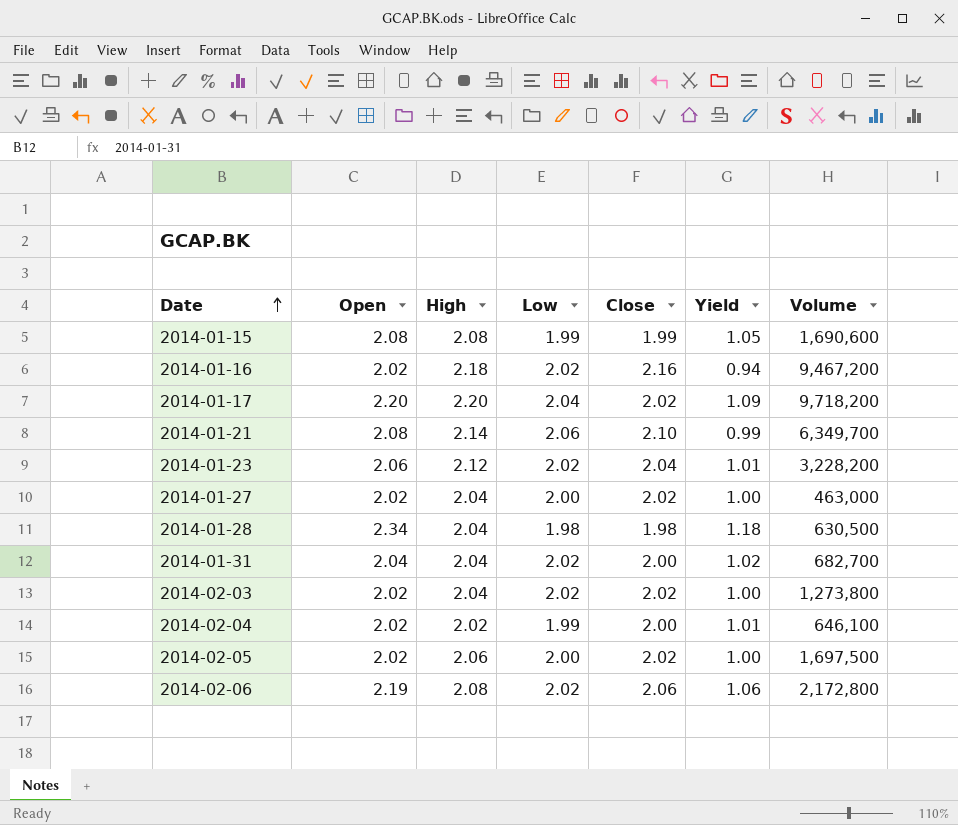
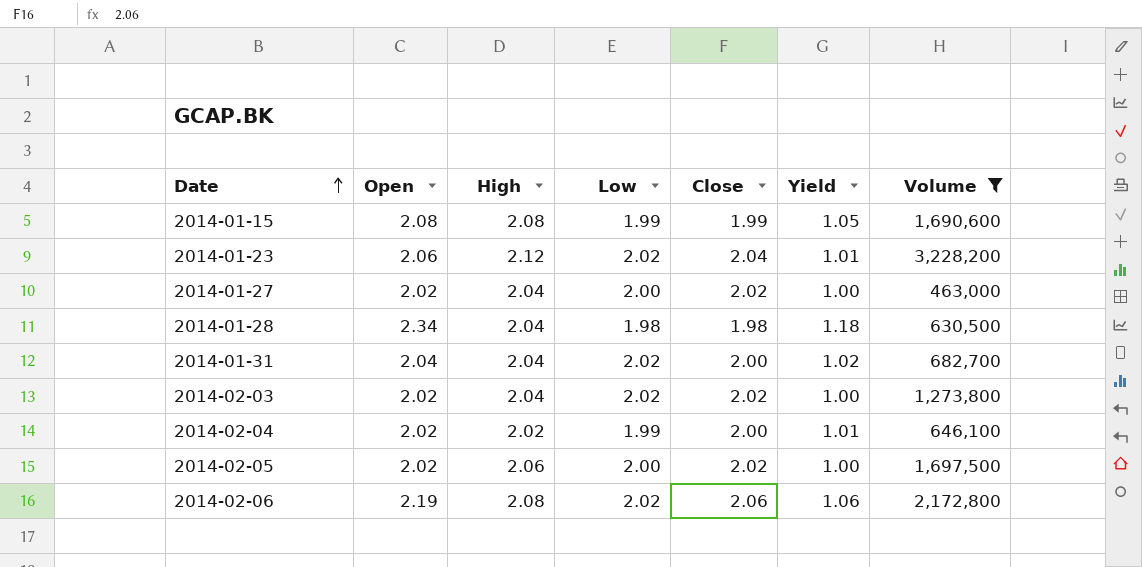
filter: none -> Volume <= 3,228,200

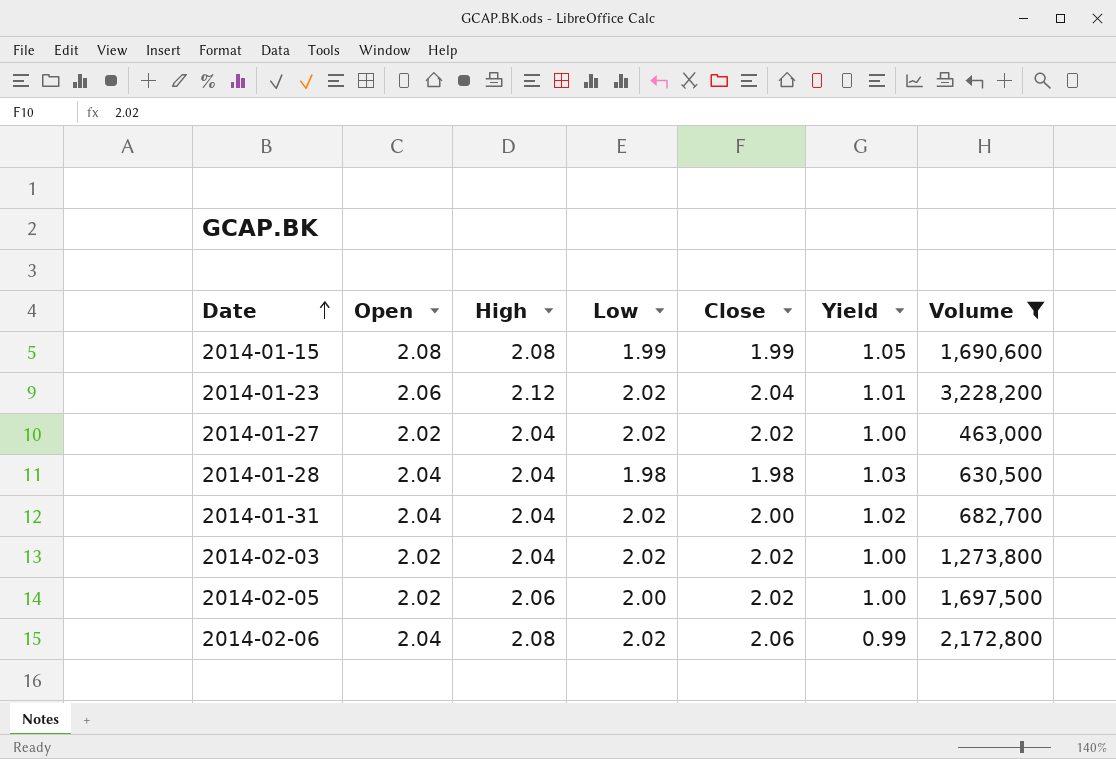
row 2014-02-04: 2.02 | 2.02 | 1.99 | 2.00 | 1.01 | 646,100 -> none
2014-01-27 | Low: 2.00 -> 2.02
2014-01-28 | Open: 2.34 -> 2.04
2014-01-28 | Yield: 1.18 -> 1.03
2014-02-06 | Open: 2.19 -> 2.04
2014-02-06 | Yield: 1.06 -> 0.99

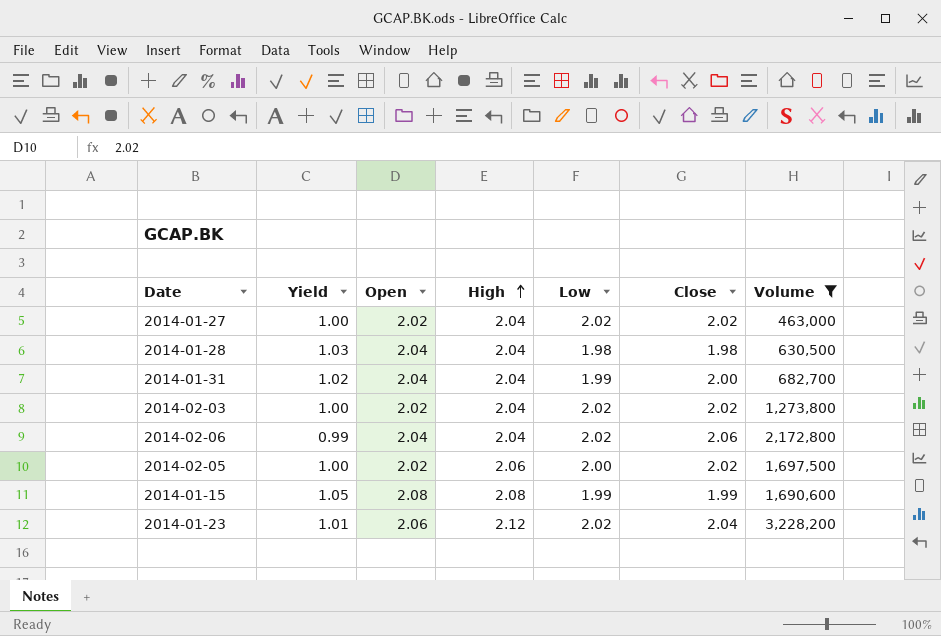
row order: Date ascending -> High ascending
column Yield | position: 6 -> 2
2014-01-31 | Low: 2.02 -> 1.99
2014-02-06 | High: 2.08 -> 2.04

